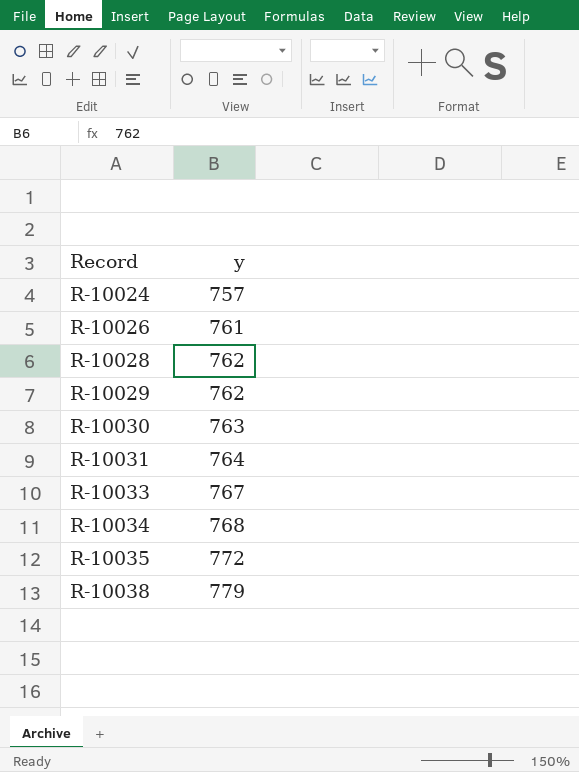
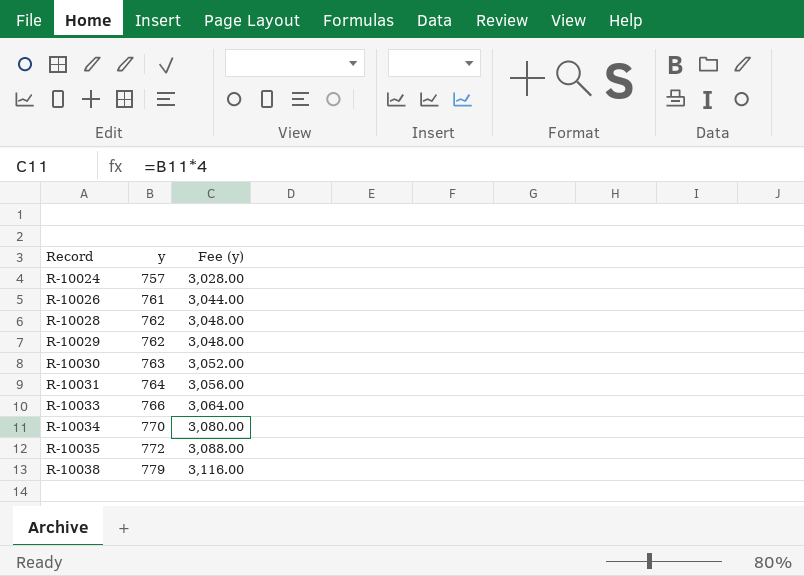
column Fee (y) | formula: none -> [y] * 4
R-10033 | y: 767 -> 766
R-10034 | y: 768 -> 770

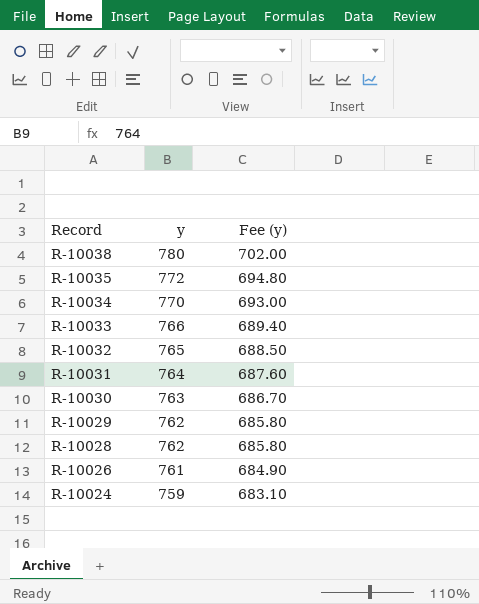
row order: Record ascending -> Record descending
column Fee (y) | formula: [y] * 4 -> [y] * 0.9
R-10038 | y: 779 -> 780
row R-10032: none -> 765 | 688.50
R-10024 | y: 757 -> 759

